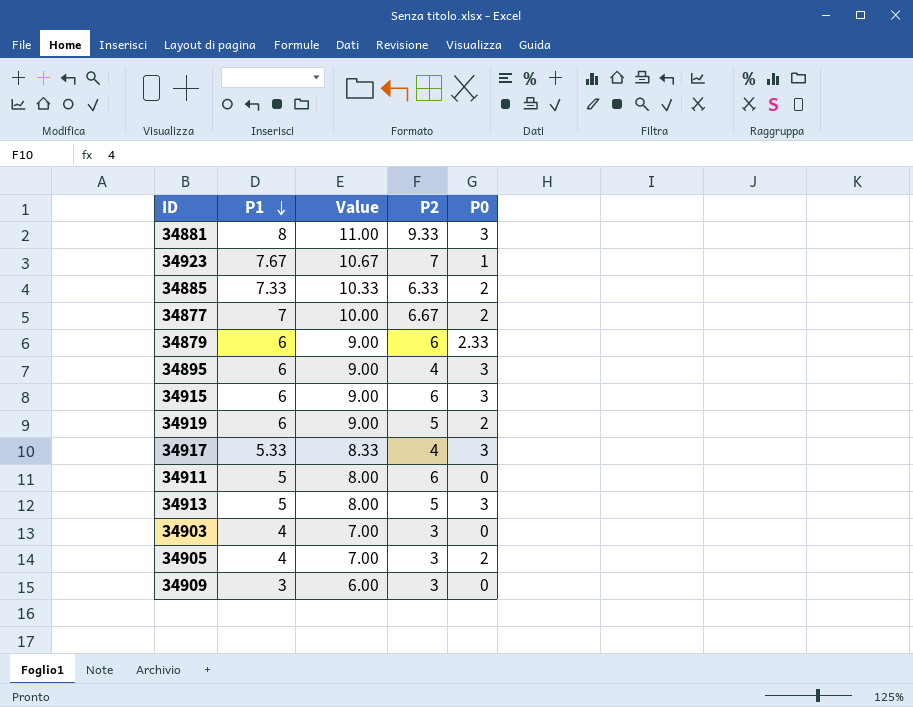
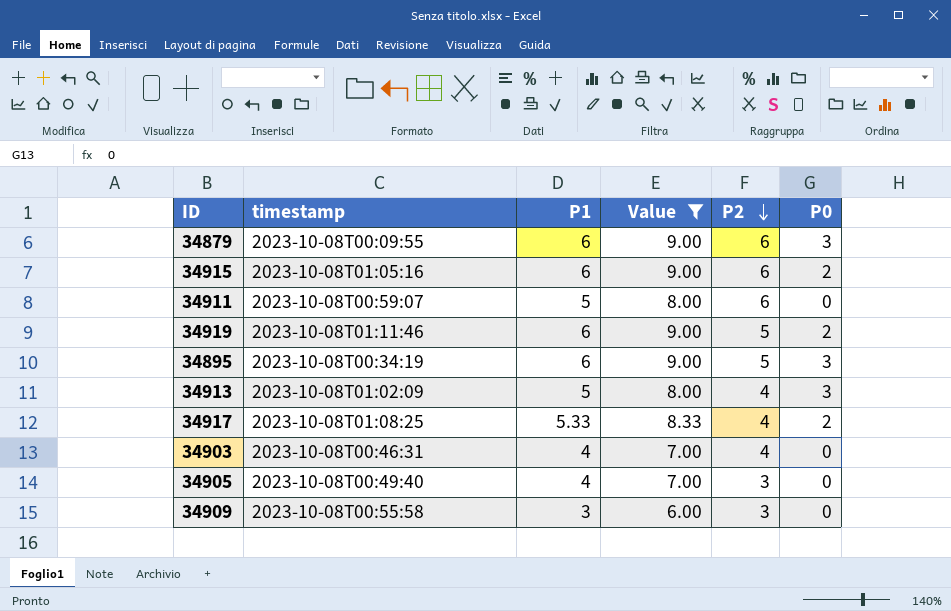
filter: none -> Value <= 9.00
row order: P1 descending -> P2 descending
column timestamp | position: none -> 2
34879 | P0: 2.33 -> 3
34915 | P0: 3 -> 2
34895 | P2: 4 -> 5
34913 | P2: 5 -> 4
34917 | P0: 3 -> 2
34903 | P2: 3 -> 4
34905 | P0: 2 -> 0

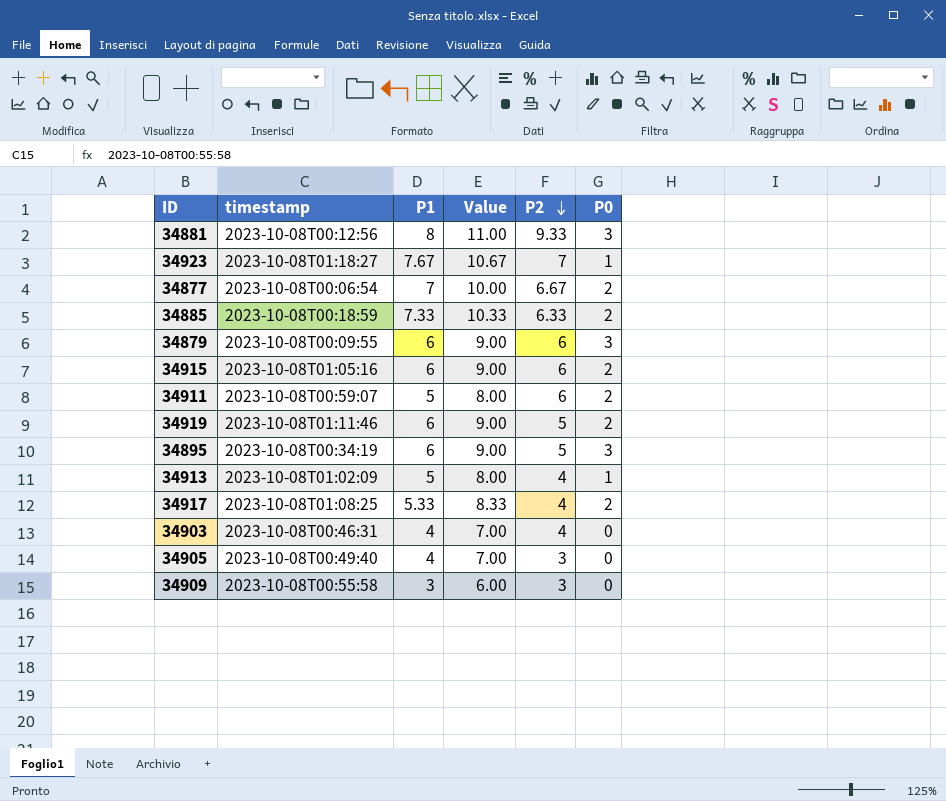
filter: Value <= 9.00 -> none
34911 | P0: 0 -> 2
34913 | P0: 3 -> 1

